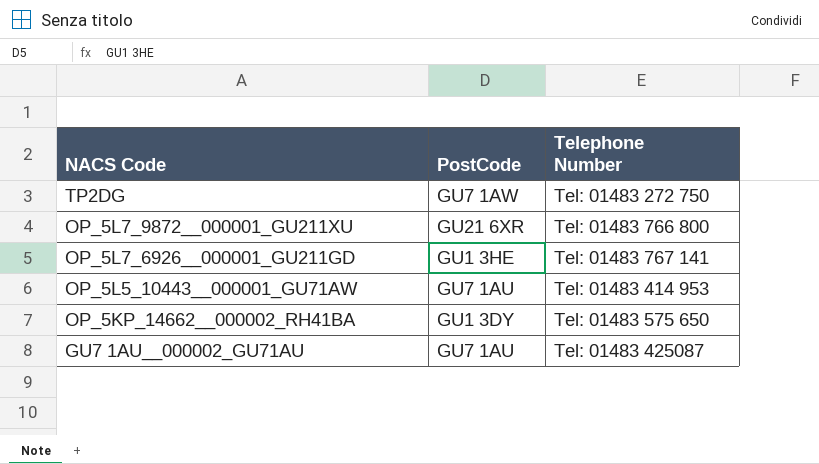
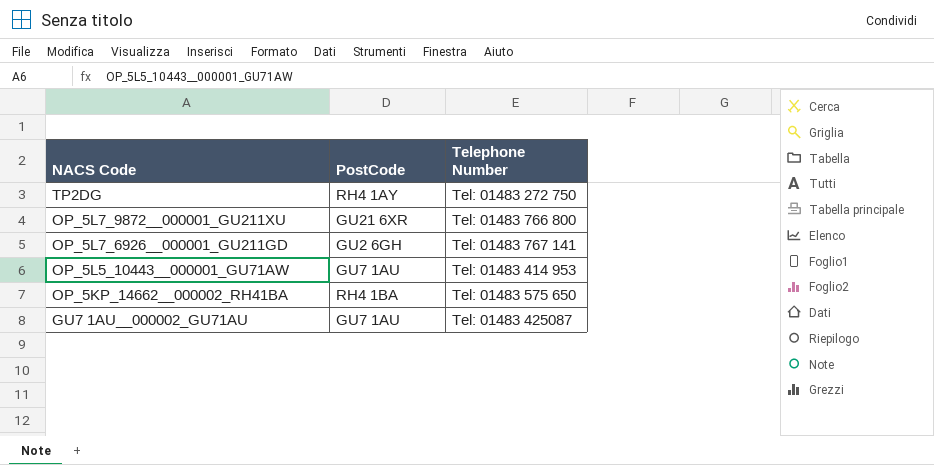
TP2DG | PostCode: GU7 1AW -> RH4 1AY
OP_5L7_6926__000001_GU211GD | PostCode: GU1 3HE -> GU2 6GH
OP_5KP_14662__000002_RH41BA | PostCode: GU1 3DY -> RH4 1BA

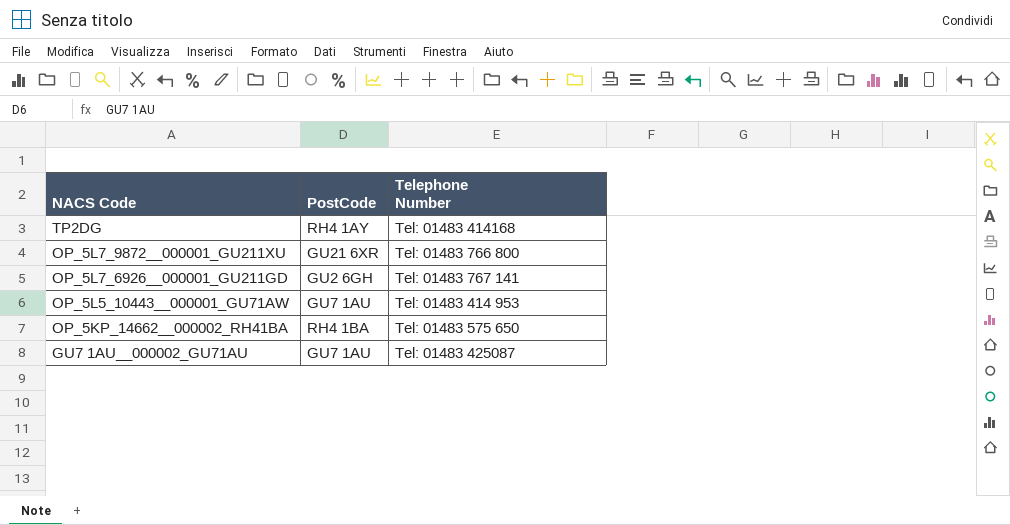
TP2DG | Telephone Number: Tel: 01483 272 750 -> Tel: 01483 414168

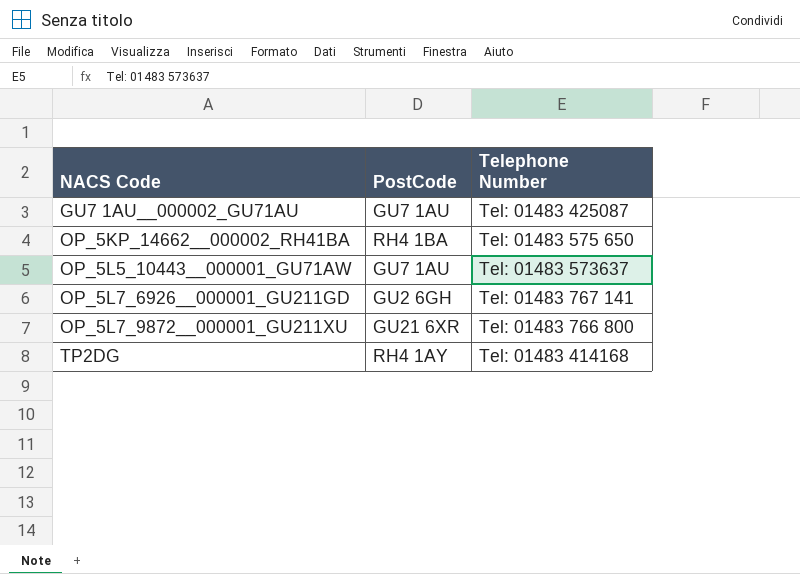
row order: NACS Code descending -> NACS Code ascending
OP_5L5_10443__000001_GU71AW | Telephone Number: Tel: 01483 414 953 -> Tel: 01483 573637

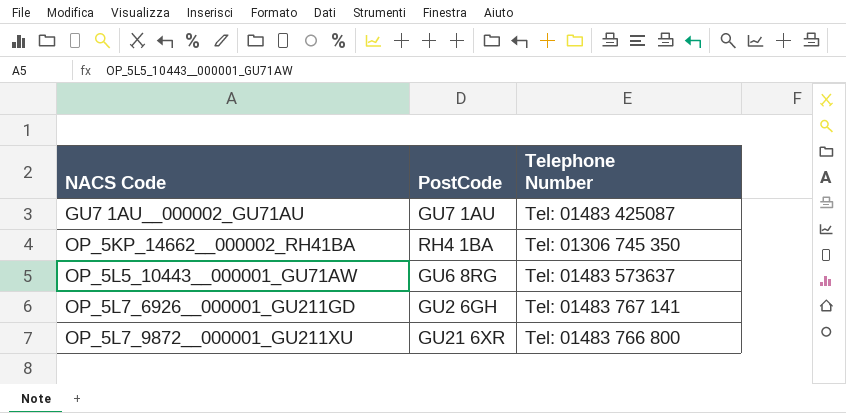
row TP2DG: RH4 1AY | Tel: 01483 414168 -> none
OP_5KP_14662__000002_RH41BA | Telephone Number: Tel: 01483 575 650 -> Tel: 01306 745 350
OP_5L5_10443__000001_GU71AW | PostCode: GU7 1AU -> GU6 8RG

